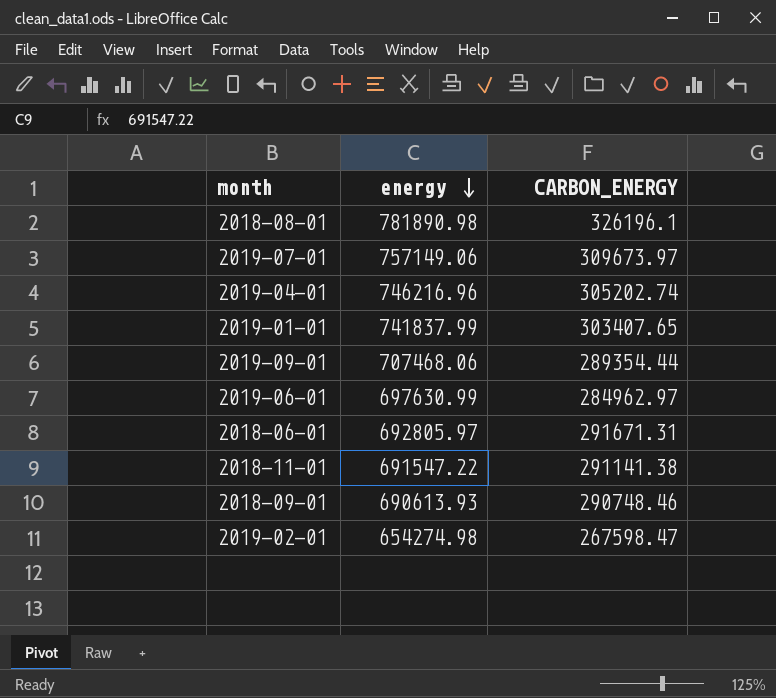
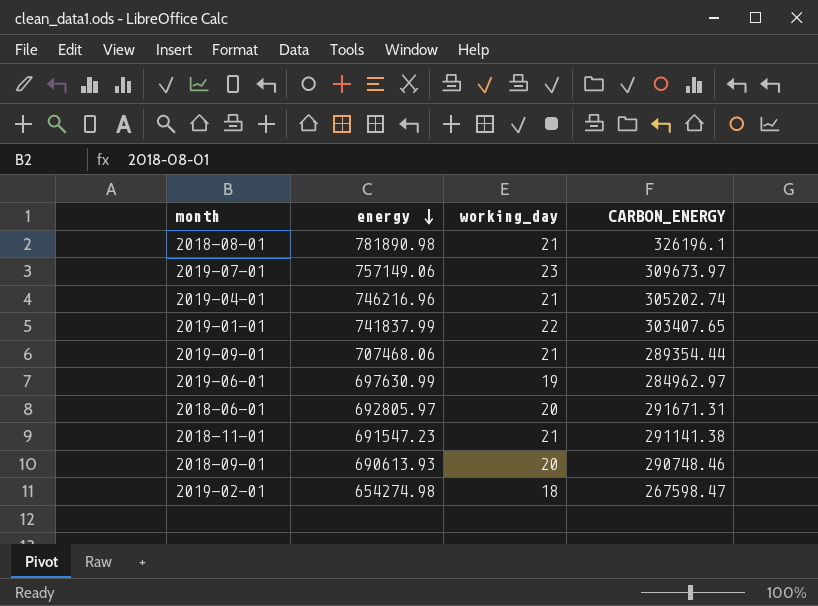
column working_day | position: none -> 3
2018-11-01 | energy: 691547.22 -> 691547.23

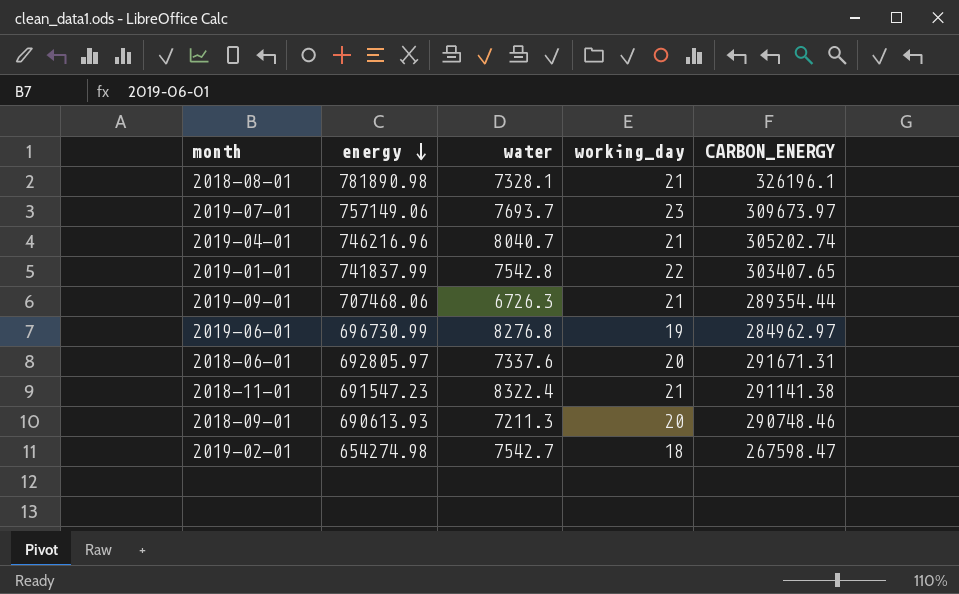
column water | position: none -> 3
2019-06-01 | energy: 697630.99 -> 696730.99

